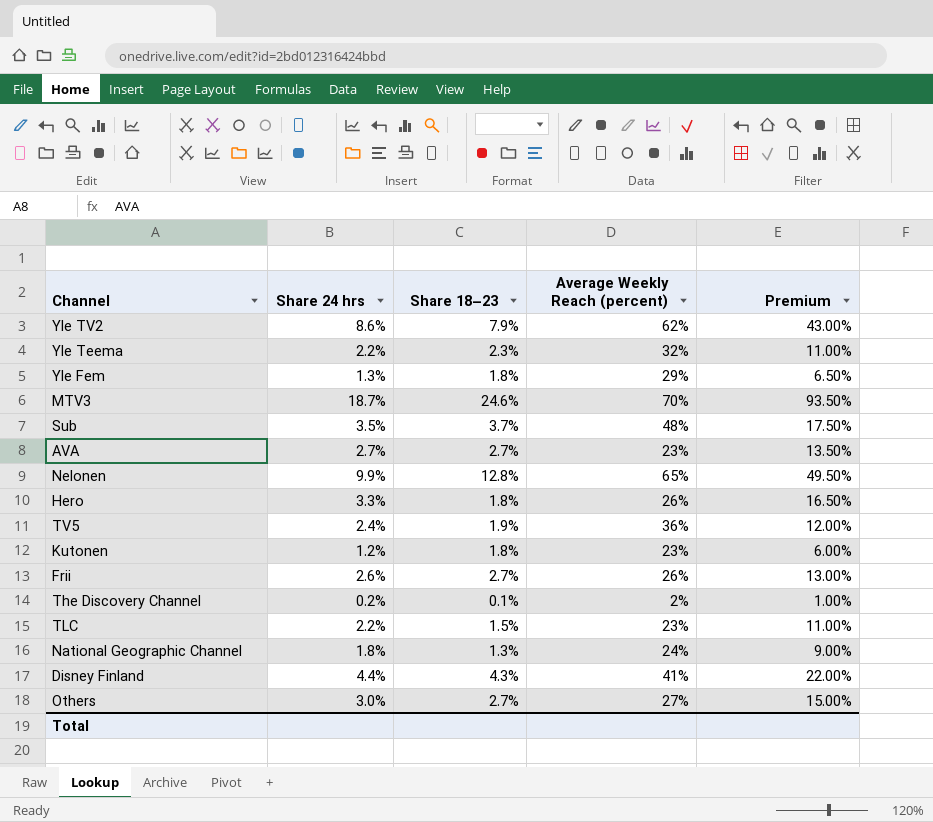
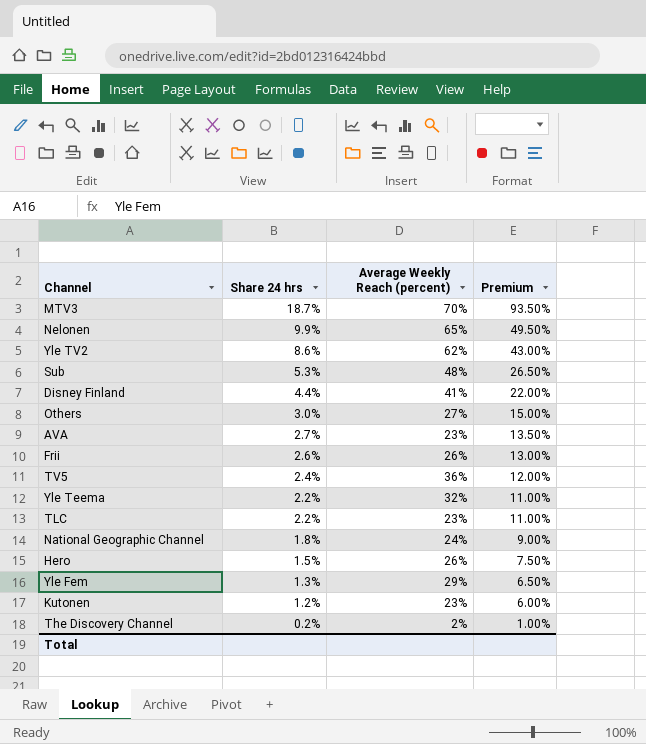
row order: none -> Share 24 hrs descending
column Share 18–23 | position: 3 -> none
Sub | Share 24 hrs: 3.5% -> 5.3%
Sub | Premium: 17.50% -> 26.50%
Hero | Share 24 hrs: 3.3% -> 1.5%
Hero | Premium: 16.50% -> 7.50%

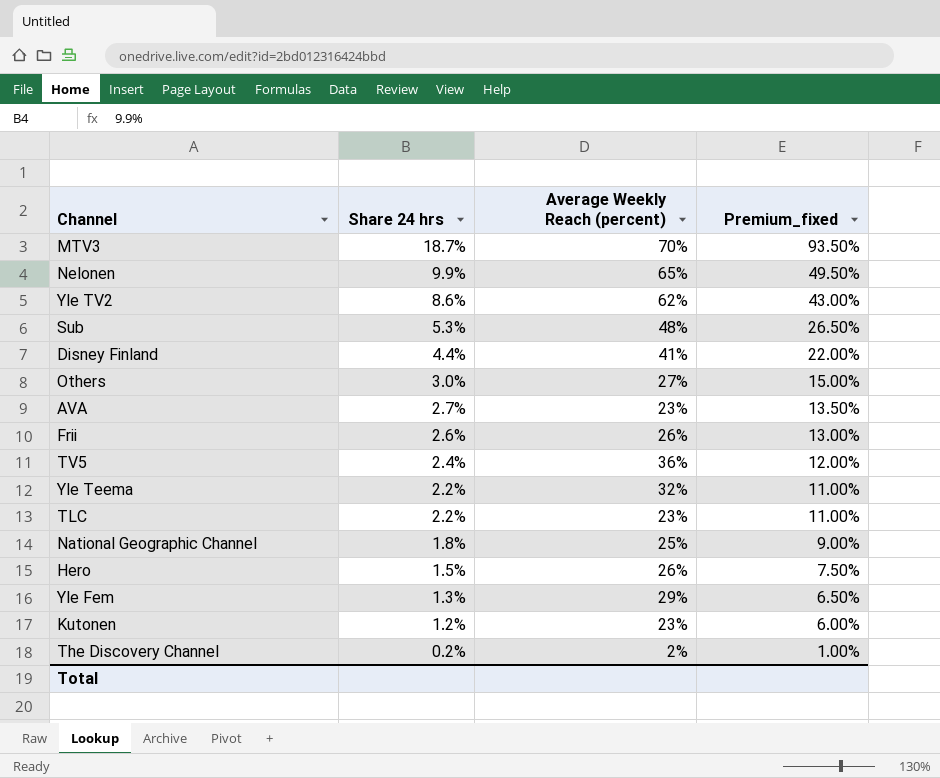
column name: Premium -> Premium_fixed
National Geographic Channel | Average Weekly Reach (percent): 24% -> 25%

